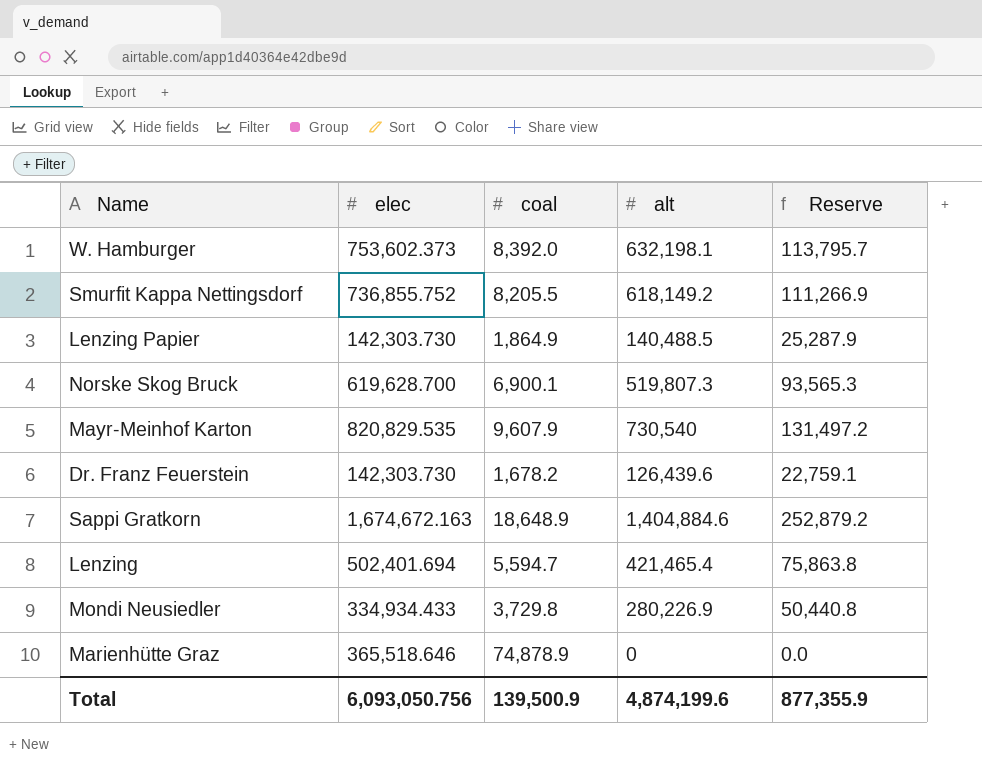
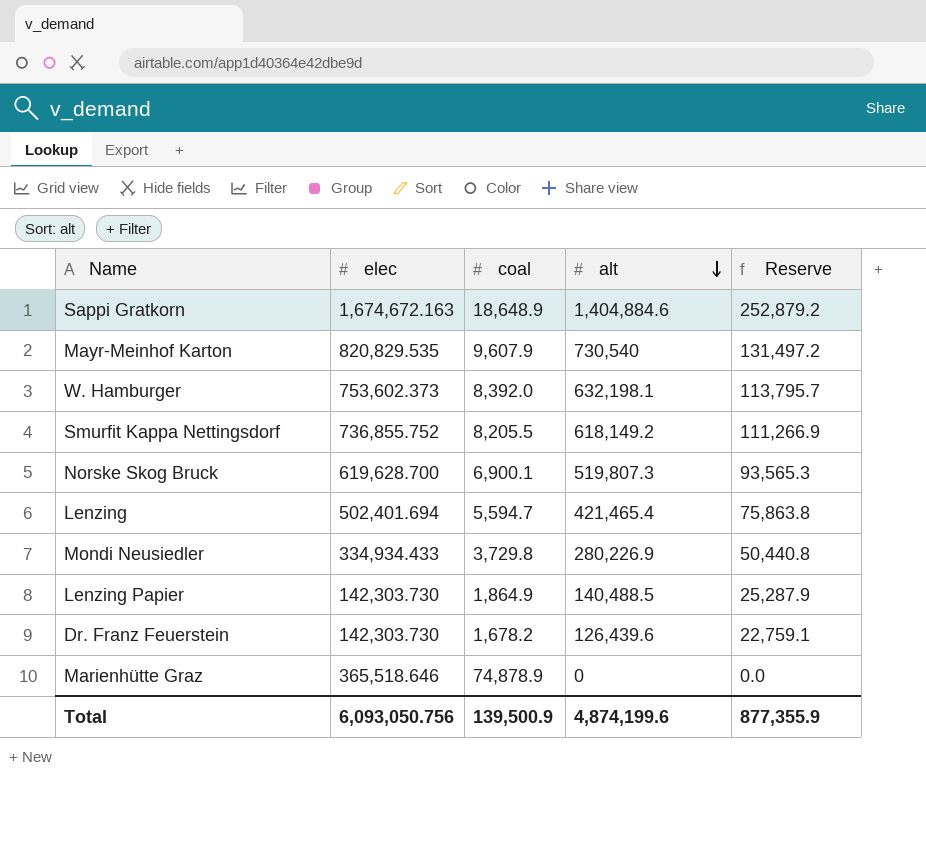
row order: none -> alt descending

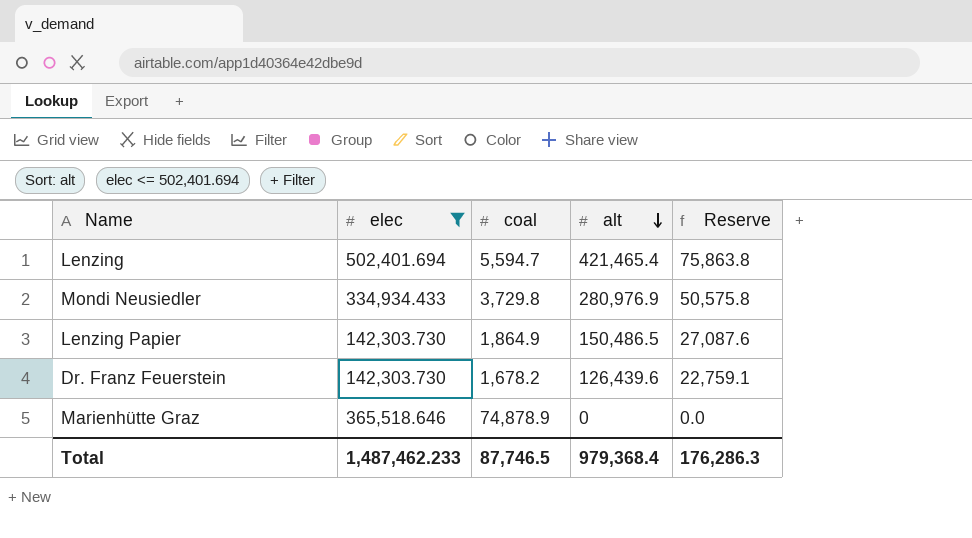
filter: none -> elec <= 502,401.694
Mondi Neusiedler | alt: 280,226.9 -> 280,976.9
Mondi Neusiedler | Reserve: 50,440.8 -> 50,575.8
Lenzing Papier | alt: 140,488.5 -> 150,486.5
Lenzing Papier | Reserve: 25,287.9 -> 27,087.6
Total | elec: 6,093,050.756 -> 1,487,462.233
Total | coal: 139,500.9 -> 87,746.5
Total | alt: 4,874,199.6 -> 979,368.4
Total | Reserve: 877,355.9 -> 176,286.3

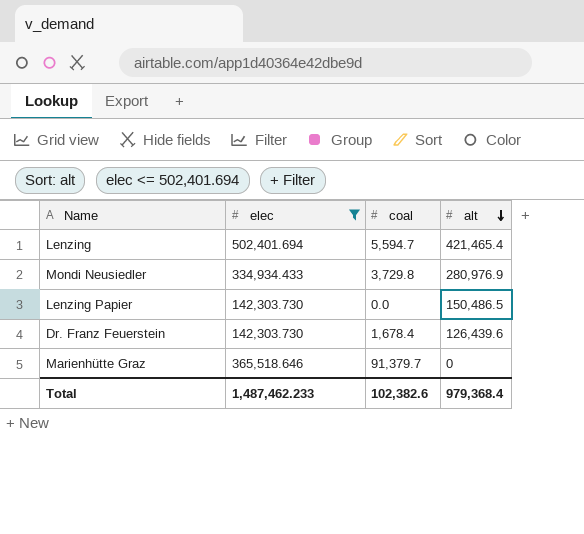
column Reserve | formula: [alt] * 0.18 -> none
Lenzing Papier | coal: 1,864.9 -> 0.0
Dr. Franz Feuerstein | coal: 1,678.2 -> 1,678.4
Marienhütte Graz | coal: 74,878.9 -> 91,379.7
Total | coal: 87,746.5 -> 102,382.6

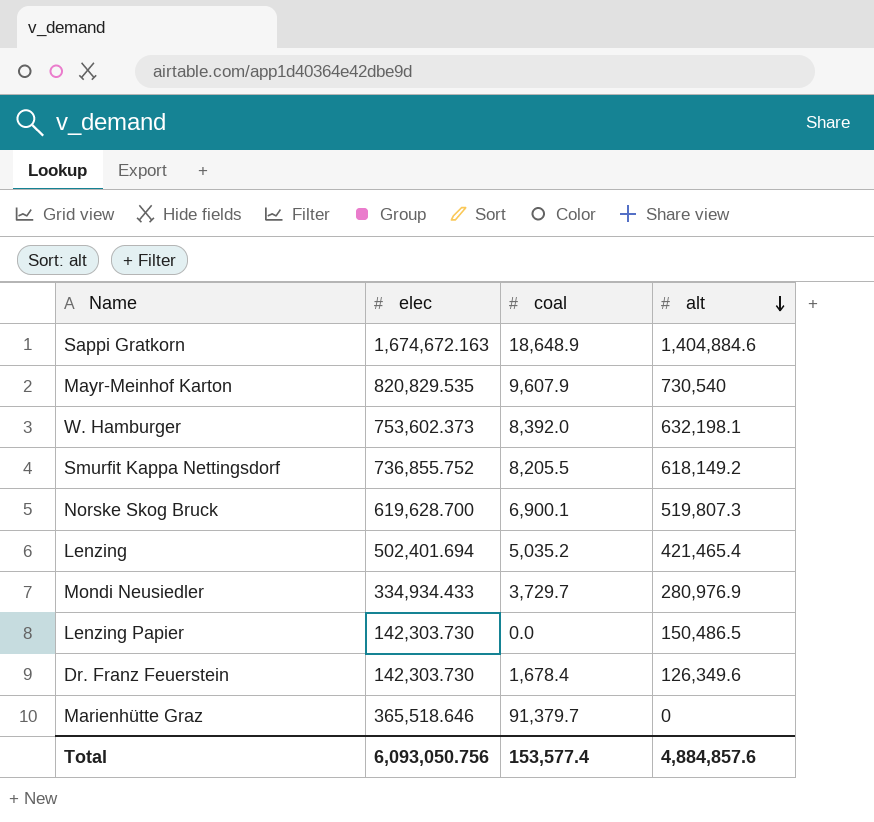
filter: elec <= 502,401.694 -> none
Lenzing | coal: 5,594.7 -> 5,035.2
Mondi Neusiedler | coal: 3,729.8 -> 3,729.7
Dr. Franz Feuerstein | alt: 126,439.6 -> 126,349.6
Total | elec: 1,487,462.233 -> 6,093,050.756
Total | coal: 102,382.6 -> 153,577.4
Total | alt: 979,368.4 -> 4,884,857.6

